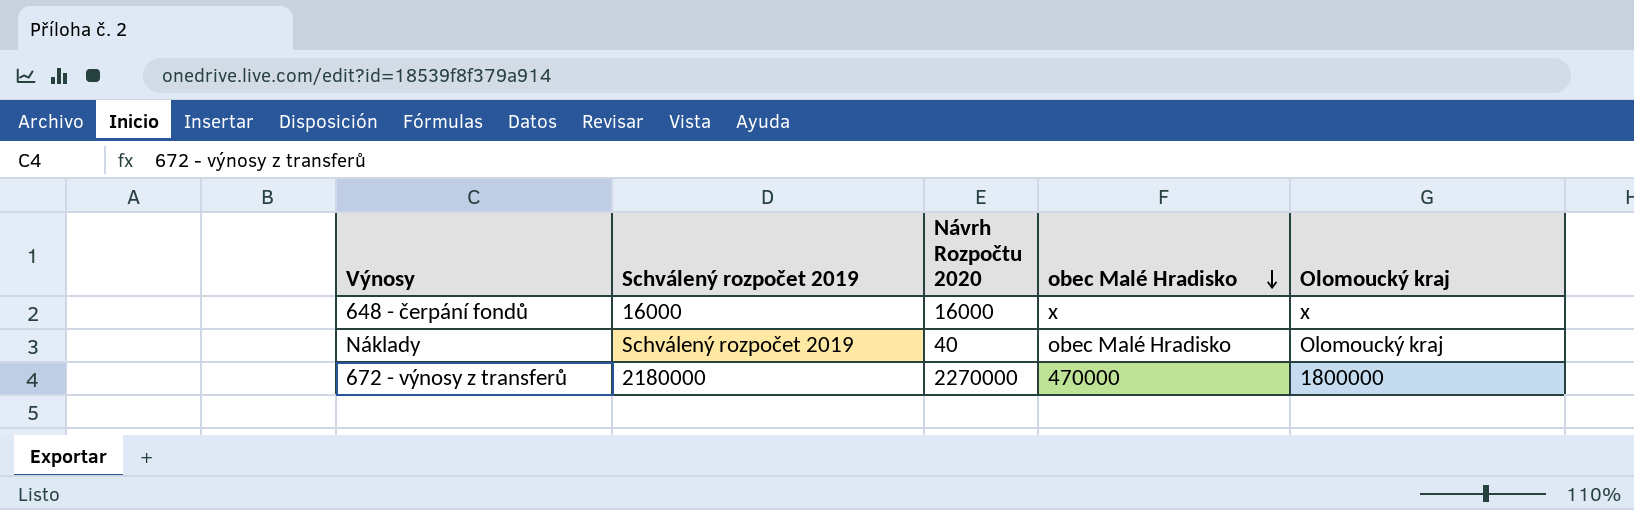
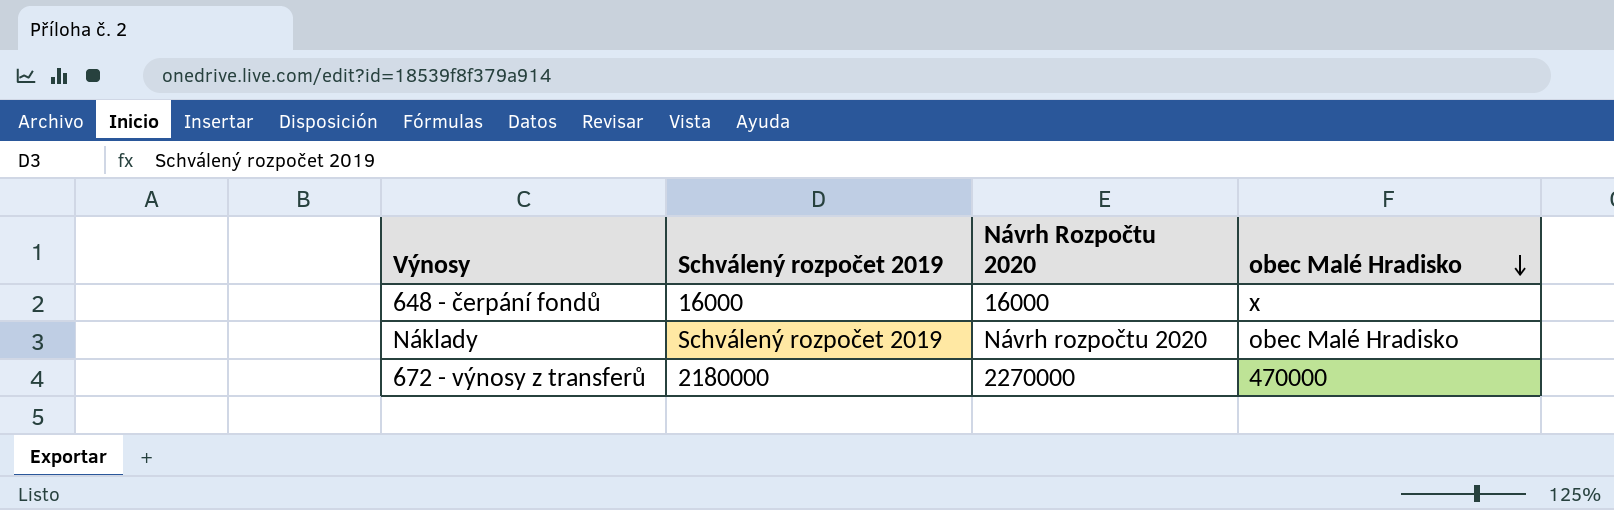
column Olomoucký kraj | position: 5 -> none
Náklady | Návrh Rozpočtu 2020: 40 -> Návrh rozpočtu 2020

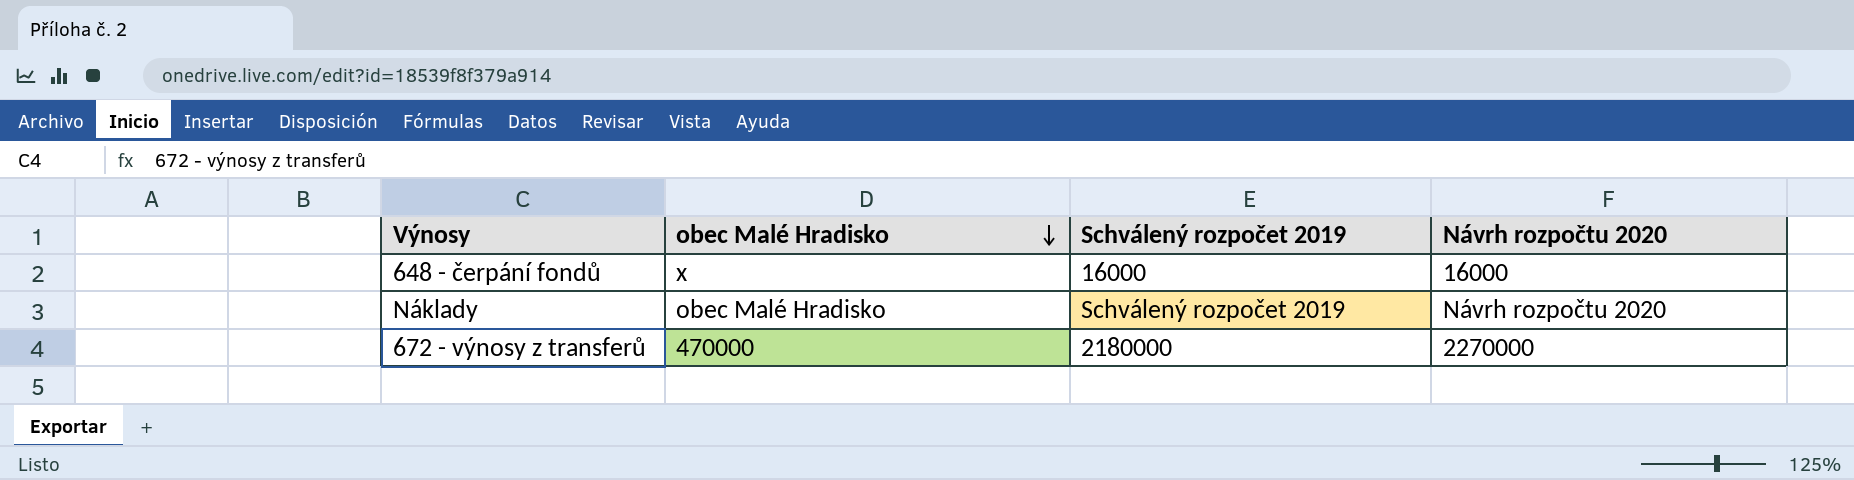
column obec Malé Hradisko | position: 4 -> 2
column name: Návrh Rozpočtu 2020 -> Návrh rozpočtu 2020

